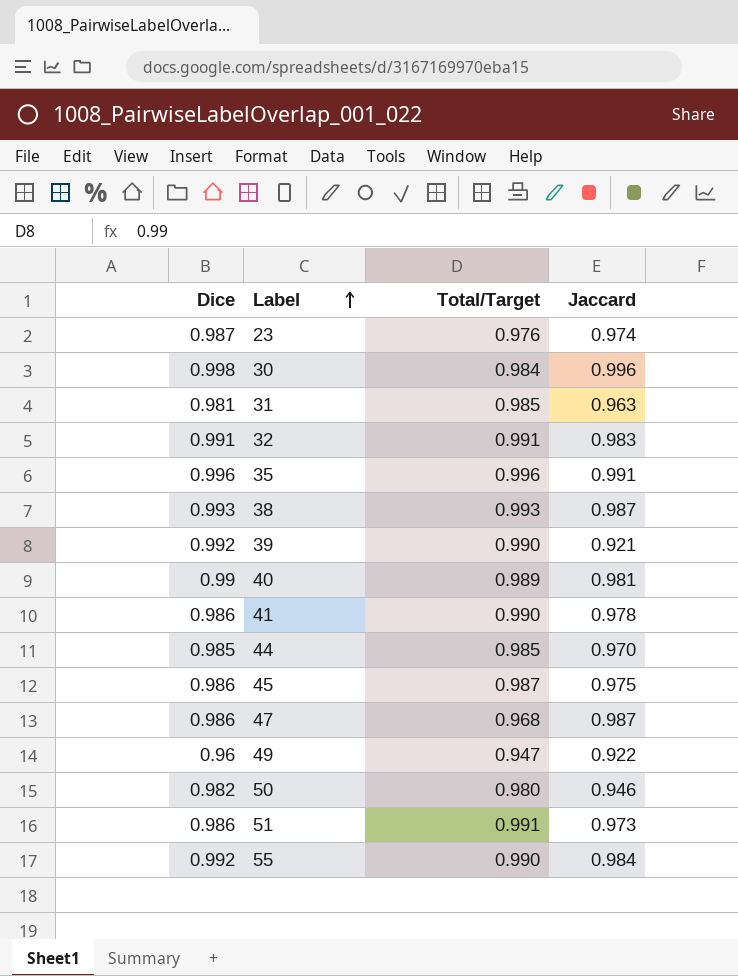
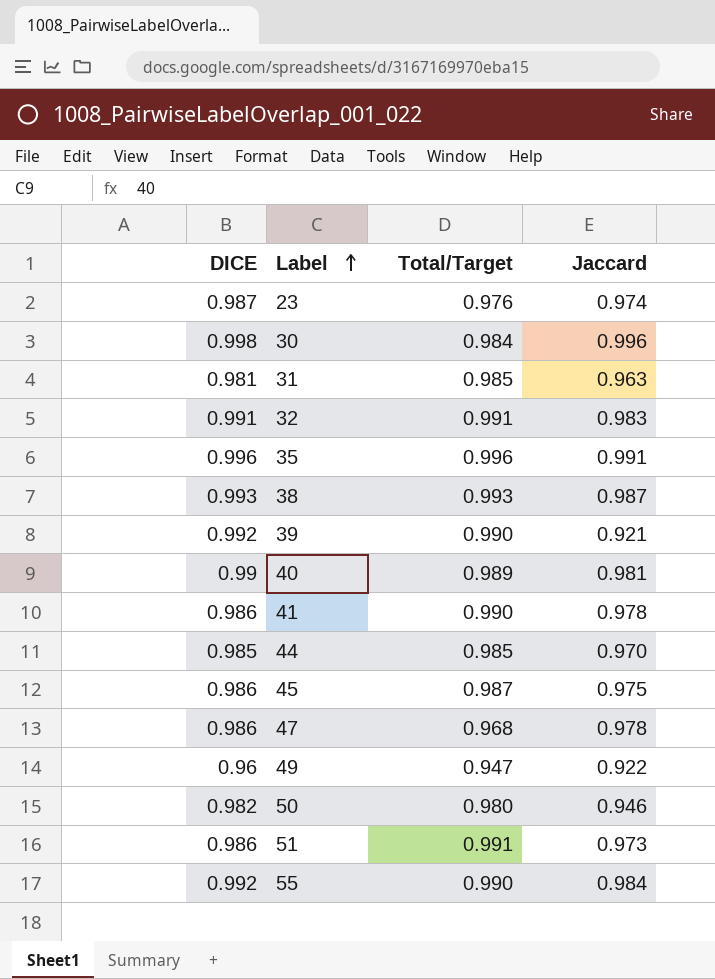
column name: Dice -> DICE
47 | Jaccard: 0.987 -> 0.978

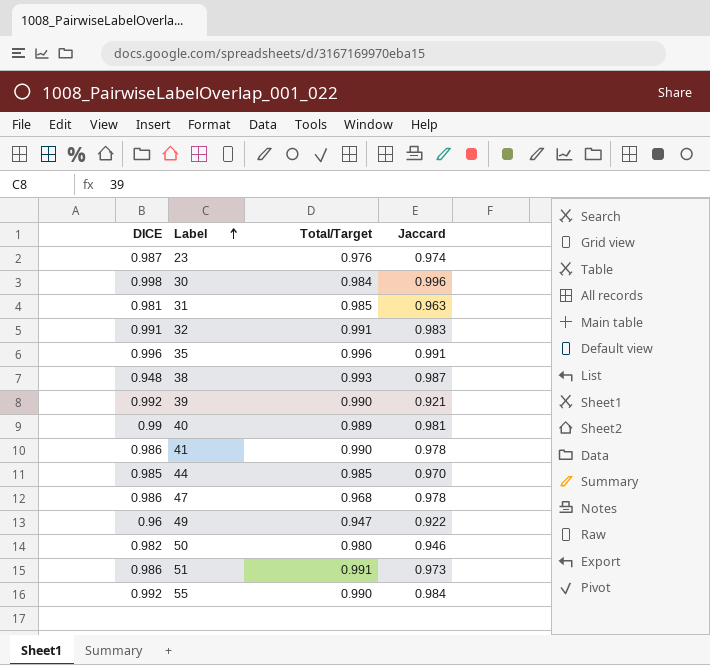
row 45: 0.986 | 0.987 | 0.975 -> none
38 | DICE: 0.993 -> 0.948

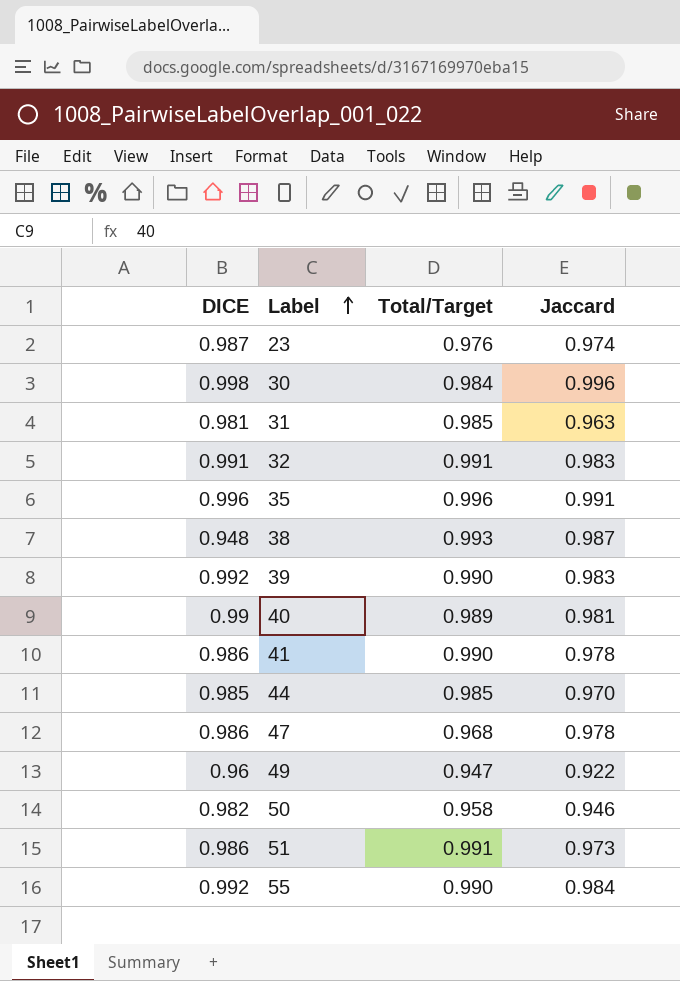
39 | Jaccard: 0.921 -> 0.983
50 | Total/Target: 0.980 -> 0.958

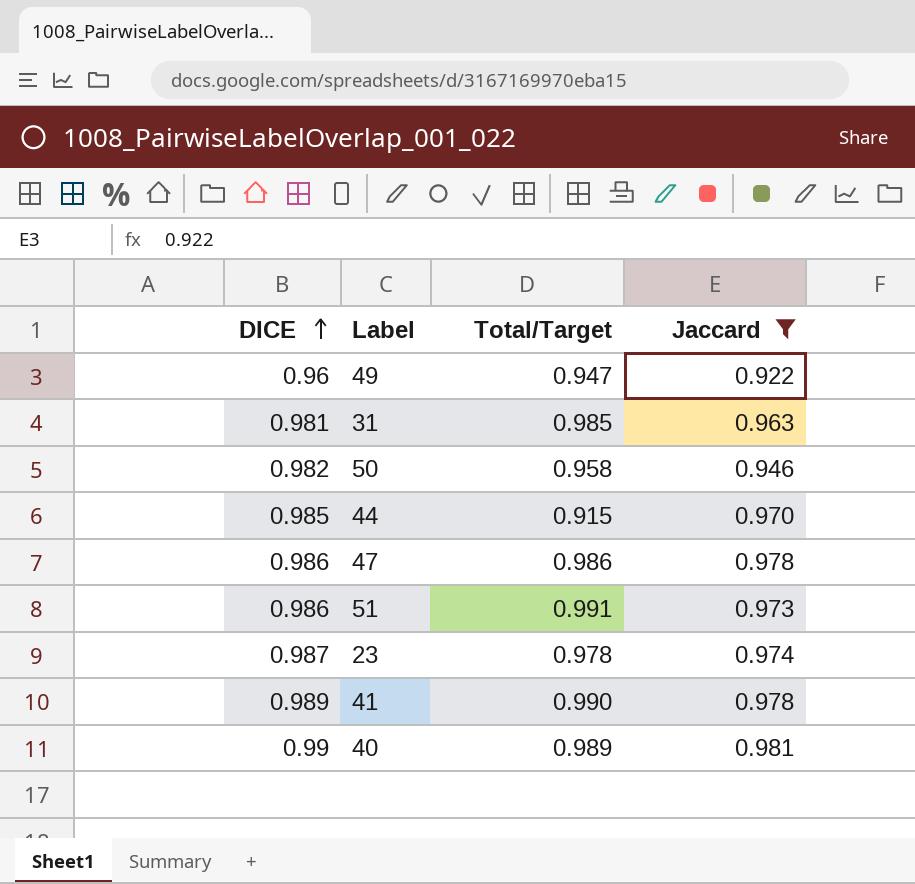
filter: none -> Jaccard <= 0.981
row order: Label ascending -> DICE ascending
44 | Total/Target: 0.985 -> 0.915
47 | Total/Target: 0.968 -> 0.986
23 | Total/Target: 0.976 -> 0.978
41 | DICE: 0.986 -> 0.989

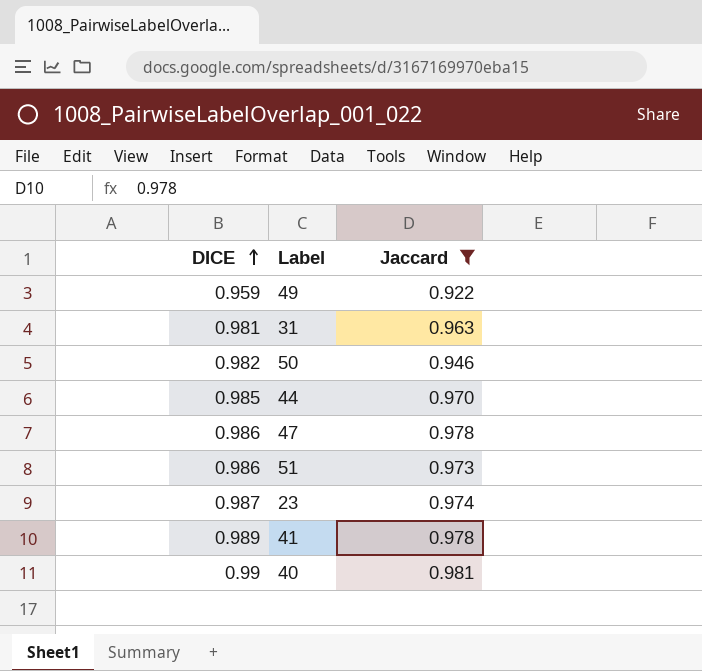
column Total/Target | position: 3 -> none
49 | DICE: 0.96 -> 0.959

